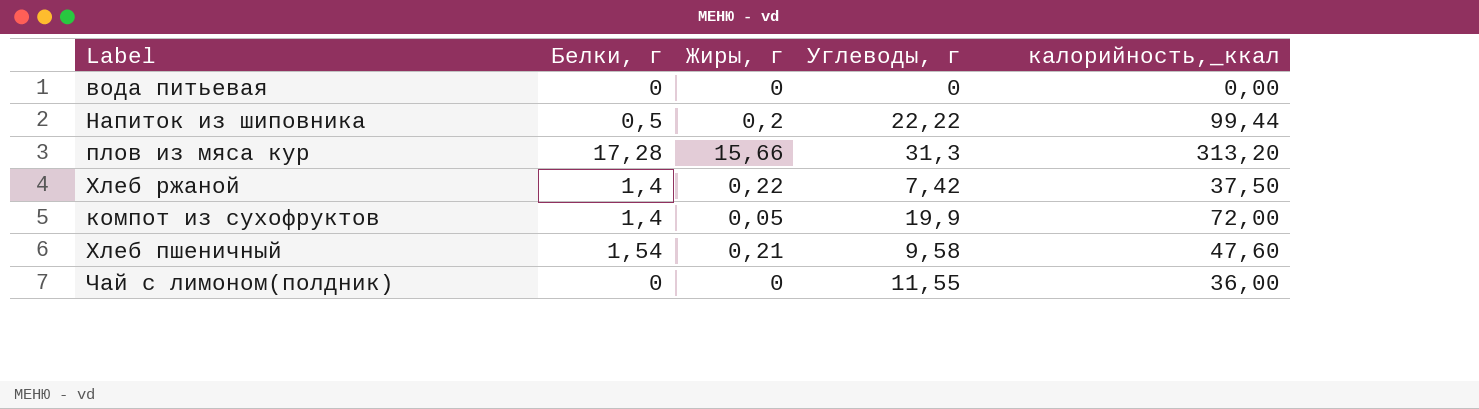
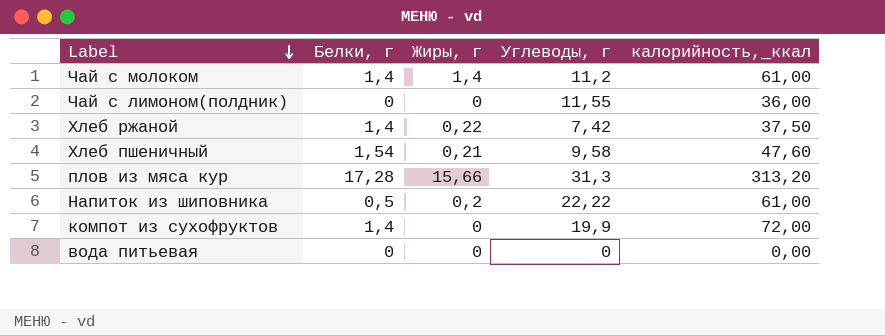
row order: none -> Label descending
row Чай с молоком: none -> 1,4 | 1,4 | 11,2 | 61,00
Напиток из шиповника | калорийность,_ккал: 99,44 -> 61,00
компот из сухофруктов | Жиры, г: 0,05 -> 0

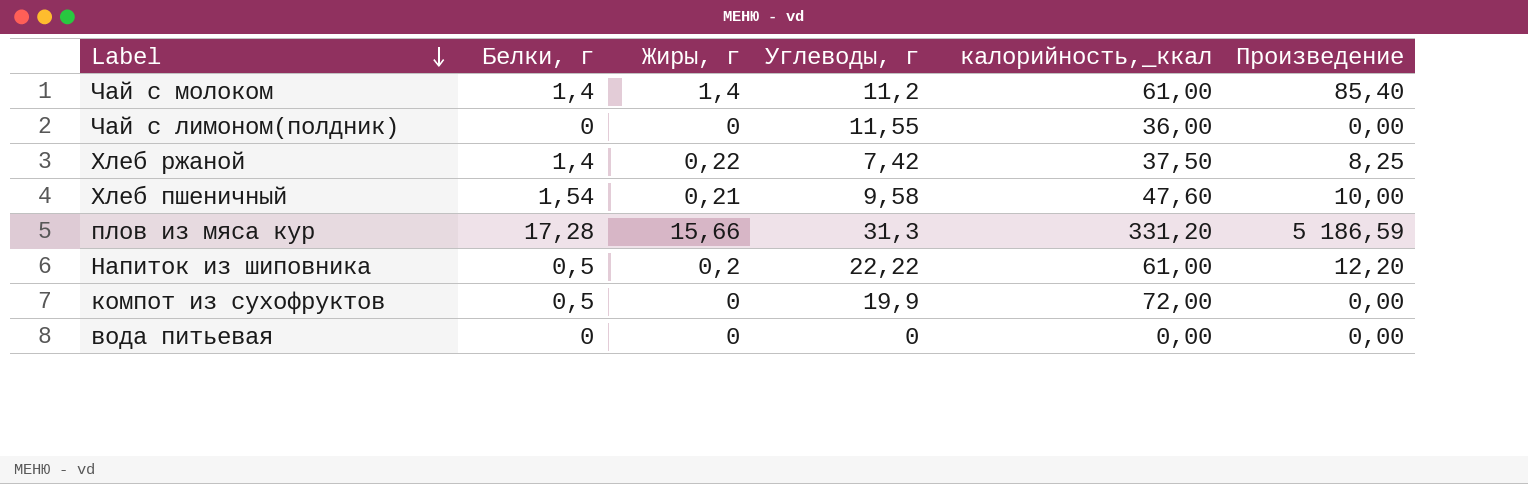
column Произведение | formula: none -> [Жиры, г] * [калорийность,_ккал]
плов из мяса кур | калорийность,_ккал: 313,20 -> 331,20
компот из сухофруктов | Белки, г: 1,4 -> 0,5

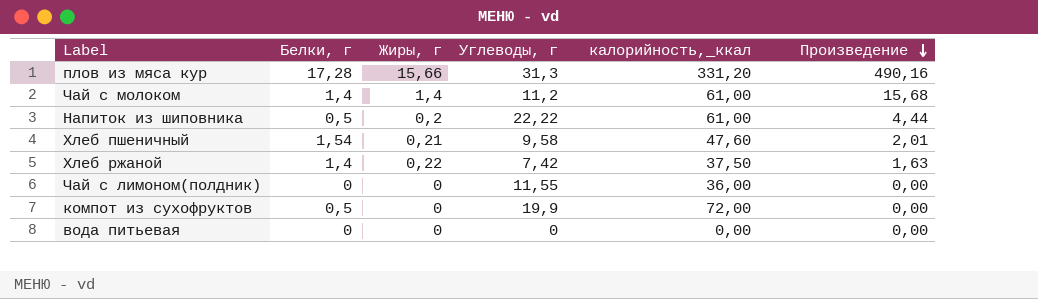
row order: Label descending -> Произведение descending
column Произведение | formula: [Жиры, г] * [калорийность,_ккал] -> [Жиры, г] * [Углеводы, г]

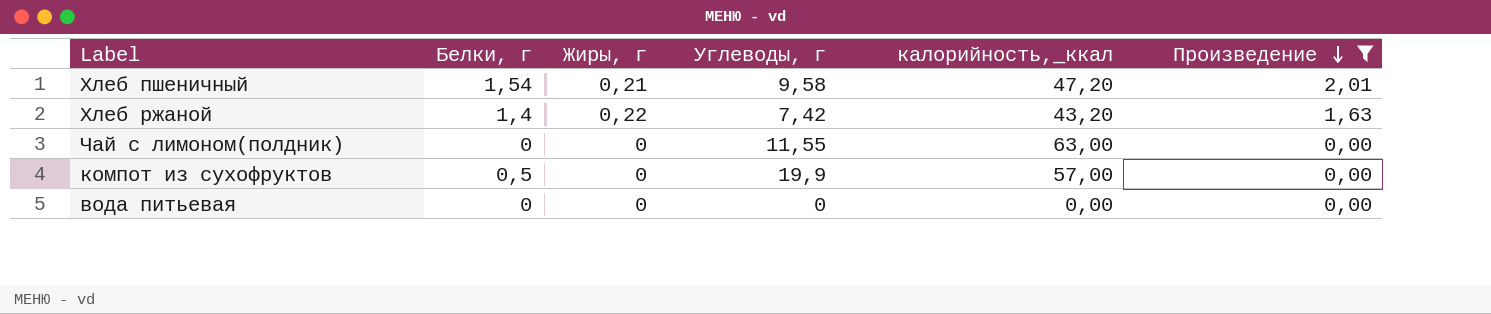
filter: none -> Произведение <= 2,01
Хлеб пшеничный | калорийность,_ккал: 47,60 -> 47,20
Хлеб ржаной | калорийность,_ккал: 37,50 -> 43,20
Чай с лимоном(полдник) | калорийность,_ккал: 36,00 -> 63,00
компот из сухофруктов | калорийность,_ккал: 72,00 -> 57,00

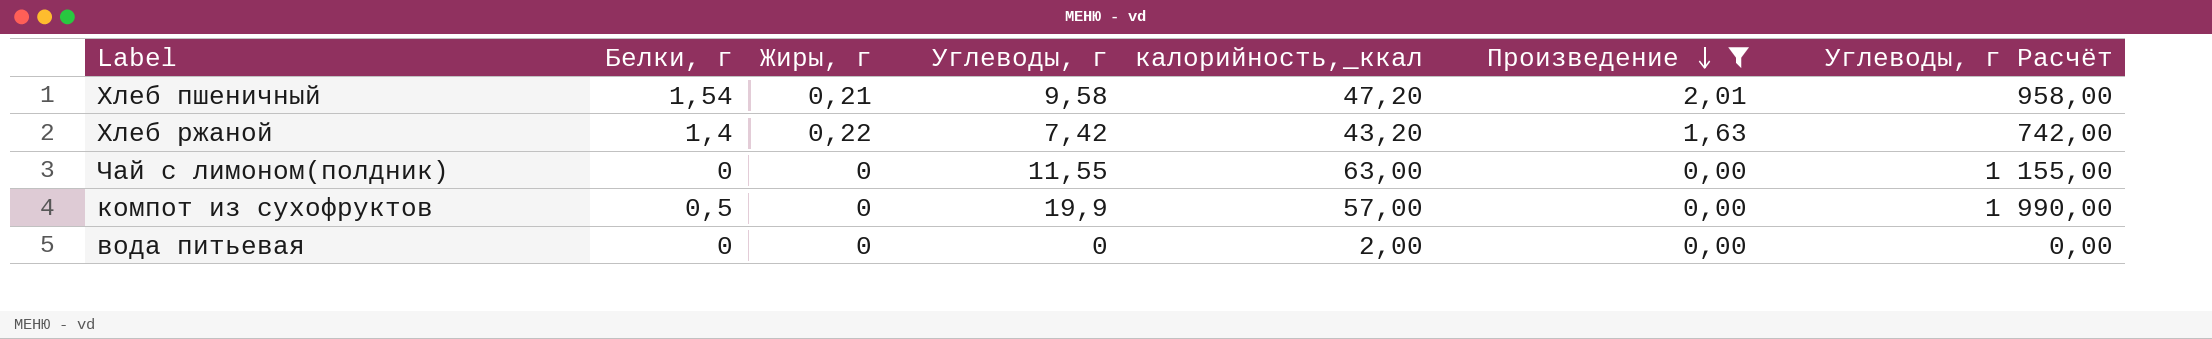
column Углеводы, г Расчёт | formula: none -> [Углеводы, г] * 100
вода питьевая | калорийность,_ккал: 0,00 -> 2,00

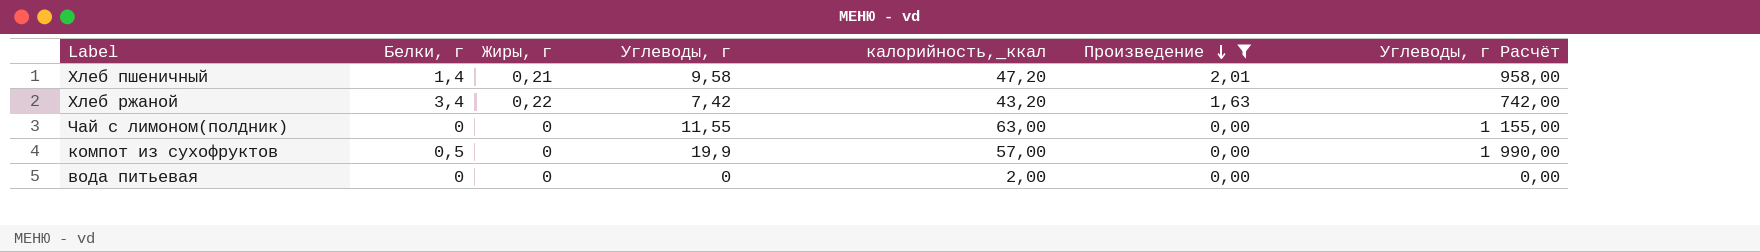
Хлеб пшеничный | Белки, г: 1,54 -> 1,4
Хлеб ржаной | Белки, г: 1,4 -> 3,4

